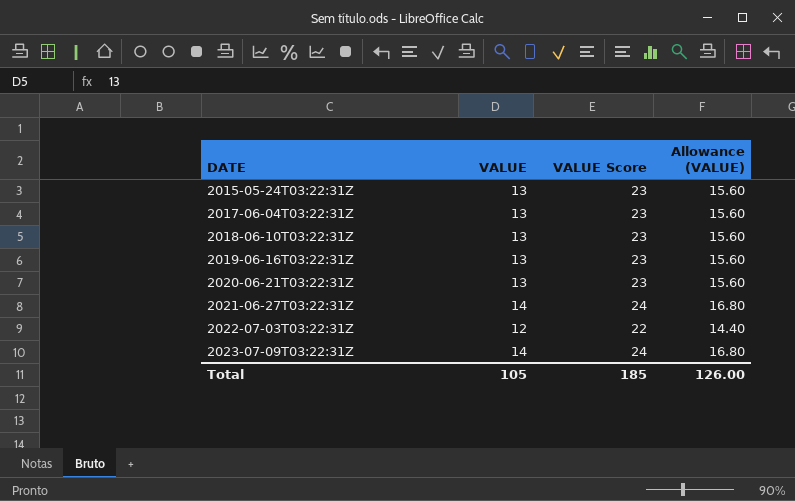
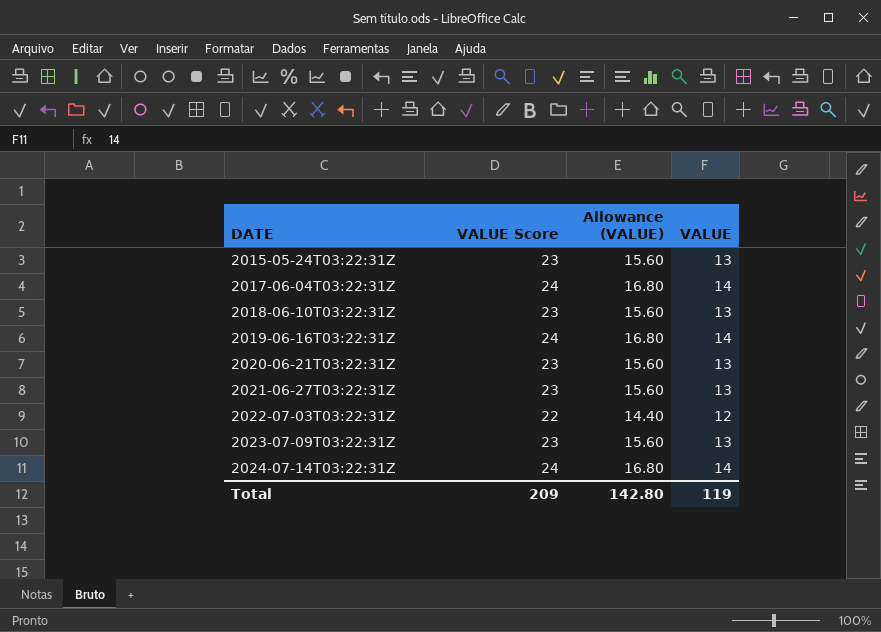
column VALUE | position: 2 -> 4
2017-06-04T03:22:31Z | VALUE Score: 23 -> 24
2017-06-04T03:22:31Z | Allowance (VALUE): 15.60 -> 16.80
2017-06-04T03:22:31Z | VALUE: 13 -> 14
2019-06-16T03:22:31Z | VALUE Score: 23 -> 24
2019-06-16T03:22:31Z | Allowance (VALUE): 15.60 -> 16.80
2019-06-16T03:22:31Z | VALUE: 13 -> 14
2021-06-27T03:22:31Z | VALUE Score: 24 -> 23
2021-06-27T03:22:31Z | Allowance (VALUE): 16.80 -> 15.60
2021-06-27T03:22:31Z | VALUE: 14 -> 13
2023-07-09T03:22:31Z | VALUE Score: 24 -> 23
2023-07-09T03:22:31Z | Allowance (VALUE): 16.80 -> 15.60
2023-07-09T03:22:31Z | VALUE: 14 -> 13
row 2024-07-14T03:22:31Z: none -> 24 | 16.80 | 14
Total | VALUE Score: 185 -> 209
Total | Allowance (VALUE): 126.00 -> 142.80
Total | VALUE: 105 -> 119

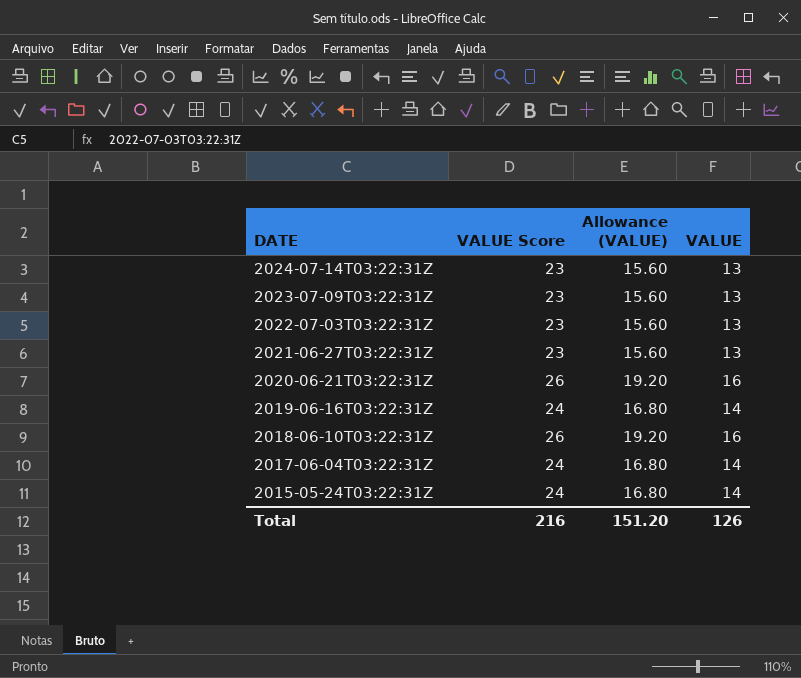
row order: DATE ascending -> DATE descending
2024-07-14T03:22:31Z | VALUE Score: 24 -> 23
2024-07-14T03:22:31Z | Allowance (VALUE): 16.80 -> 15.60
2024-07-14T03:22:31Z | VALUE: 14 -> 13
2022-07-03T03:22:31Z | VALUE Score: 22 -> 23
2022-07-03T03:22:31Z | Allowance (VALUE): 14.40 -> 15.60
2022-07-03T03:22:31Z | VALUE: 12 -> 13
2020-06-21T03:22:31Z | VALUE Score: 23 -> 26
2020-06-21T03:22:31Z | Allowance (VALUE): 15.60 -> 19.20
2020-06-21T03:22:31Z | VALUE: 13 -> 16
2018-06-10T03:22:31Z | VALUE Score: 23 -> 26
2018-06-10T03:22:31Z | Allowance (VALUE): 15.60 -> 19.20
2018-06-10T03:22:31Z | VALUE: 13 -> 16
2015-05-24T03:22:31Z | VALUE Score: 23 -> 24
2015-05-24T03:22:31Z | Allowance (VALUE): 15.60 -> 16.80
2015-05-24T03:22:31Z | VALUE: 13 -> 14
Total | VALUE Score: 209 -> 216
Total | Allowance (VALUE): 142.80 -> 151.20
Total | VALUE: 119 -> 126

